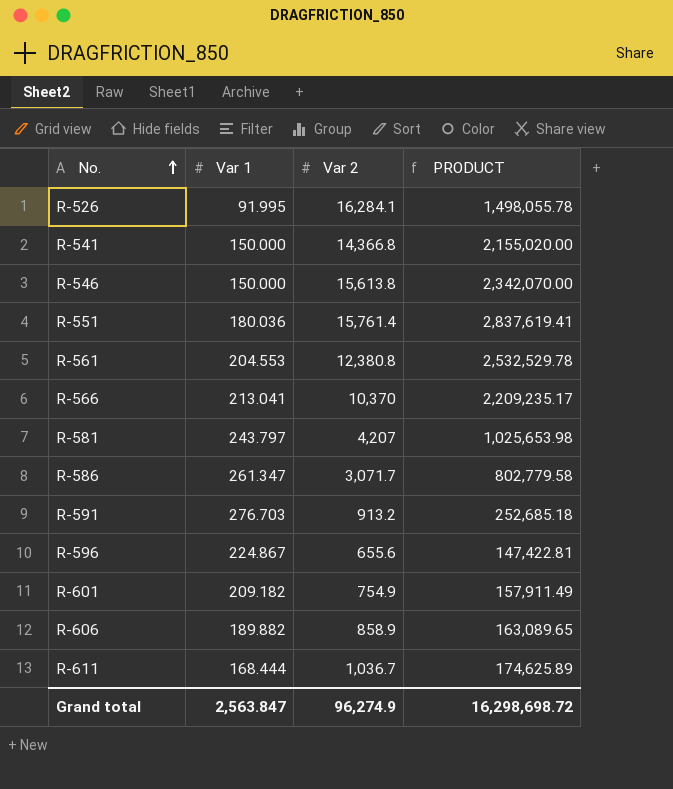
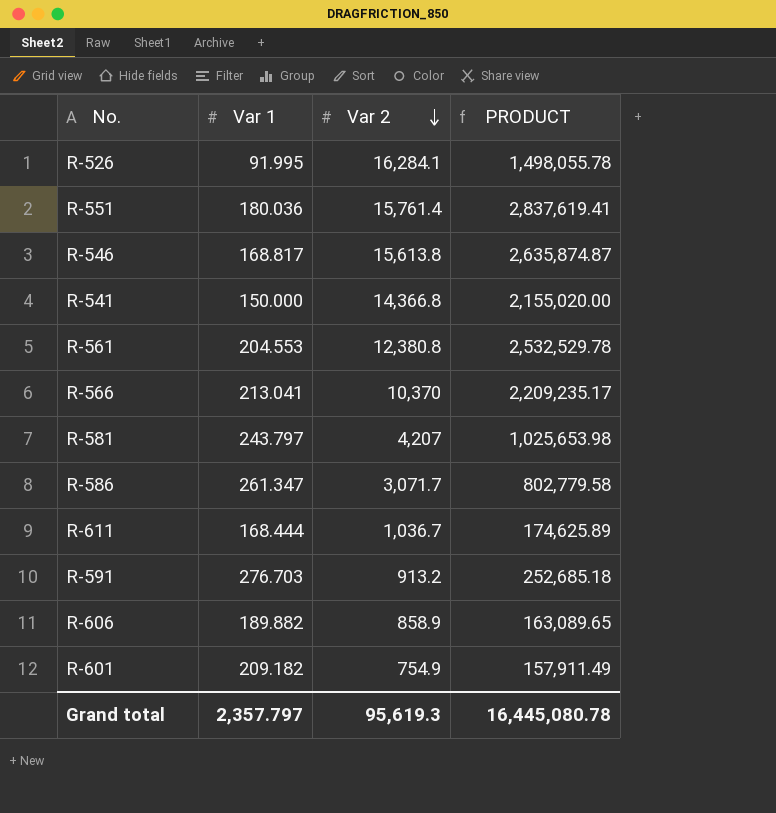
row order: No. ascending -> Var 2 descending
row R-596: 224.867 | 655.6 | 147,422.81 -> none
R-546 | Var 1: 150.000 -> 168.817
R-546 | PRODUCT: 2,342,070.00 -> 2,635,874.87
Grand total | Var 1: 2,563.847 -> 2,357.797
Grand total | Var 2: 96,274.9 -> 95,619.3
Grand total | PRODUCT: 16,298,698.72 -> 16,445,080.78

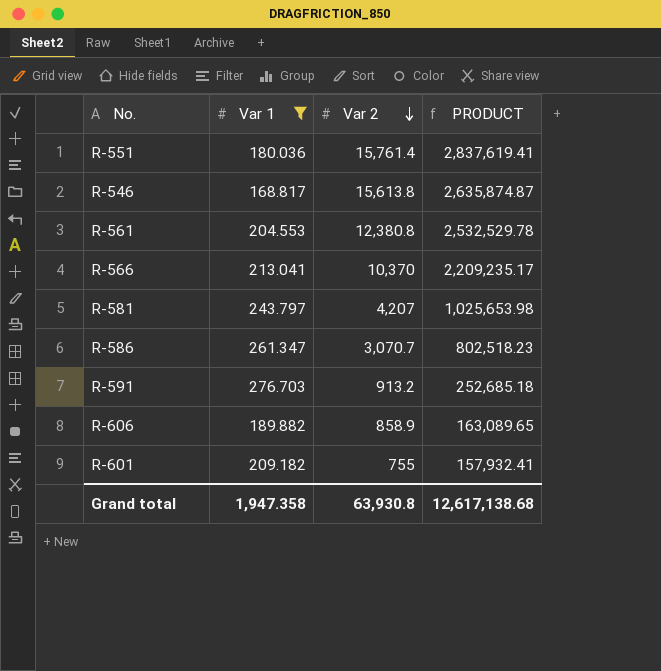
filter: none -> Var 1 >= 168.817
R-586 | Var 2: 3,071.7 -> 3,070.7
R-586 | PRODUCT: 802,779.58 -> 802,518.23
R-601 | Var 2: 754.9 -> 755
R-601 | PRODUCT: 157,911.49 -> 157,932.41
Grand total | Var 1: 2,357.797 -> 1,947.358
Grand total | Var 2: 95,619.3 -> 63,930.8
Grand total | PRODUCT: 16,445,080.78 -> 12,617,138.68

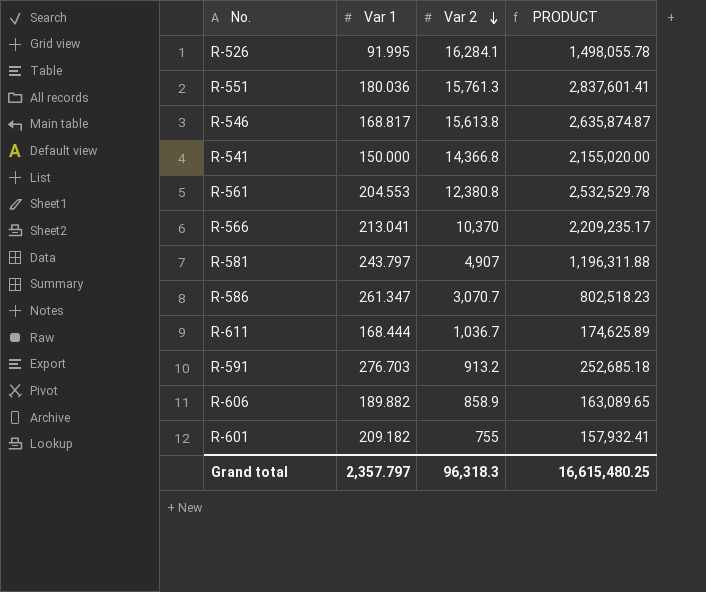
filter: Var 1 >= 168.817 -> none
R-551 | Var 2: 15,761.4 -> 15,761.3
R-551 | PRODUCT: 2,837,619.41 -> 2,837,601.41
R-581 | Var 2: 4,207 -> 4,907
R-581 | PRODUCT: 1,025,653.98 -> 1,196,311.88
Grand total | Var 1: 1,947.358 -> 2,357.797
Grand total | Var 2: 63,930.8 -> 96,318.3
Grand total | PRODUCT: 12,617,138.68 -> 16,615,480.25

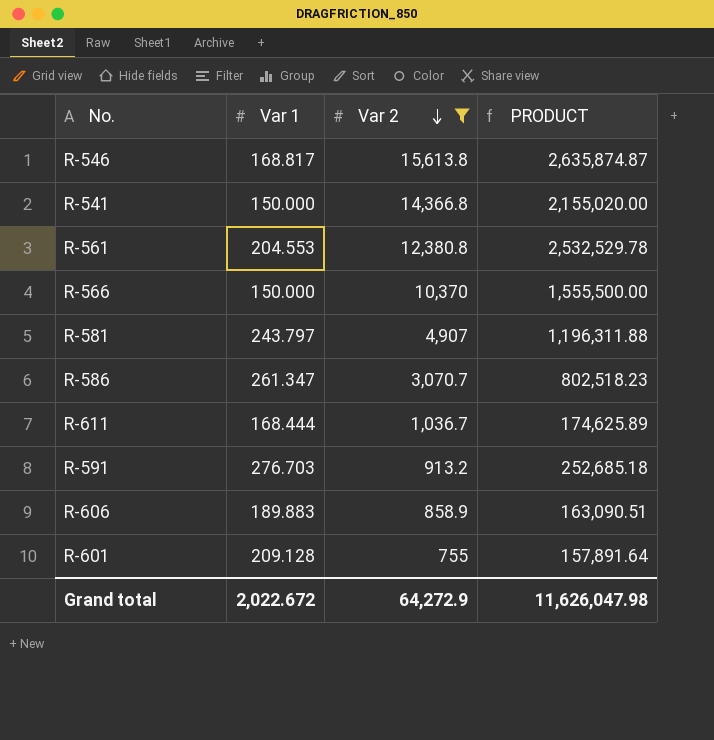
filter: none -> Var 2 <= 15,613.8
R-566 | Var 1: 213.041 -> 150.000
R-566 | PRODUCT: 2,209,235.17 -> 1,555,500.00
R-606 | Var 1: 189.882 -> 189.883
R-606 | PRODUCT: 163,089.65 -> 163,090.51
R-601 | Var 1: 209.182 -> 209.128
R-601 | PRODUCT: 157,932.41 -> 157,891.64
Grand total | Var 1: 2,357.797 -> 2,022.672
Grand total | Var 2: 96,318.3 -> 64,272.9
Grand total | PRODUCT: 16,615,480.25 -> 11,626,047.98

